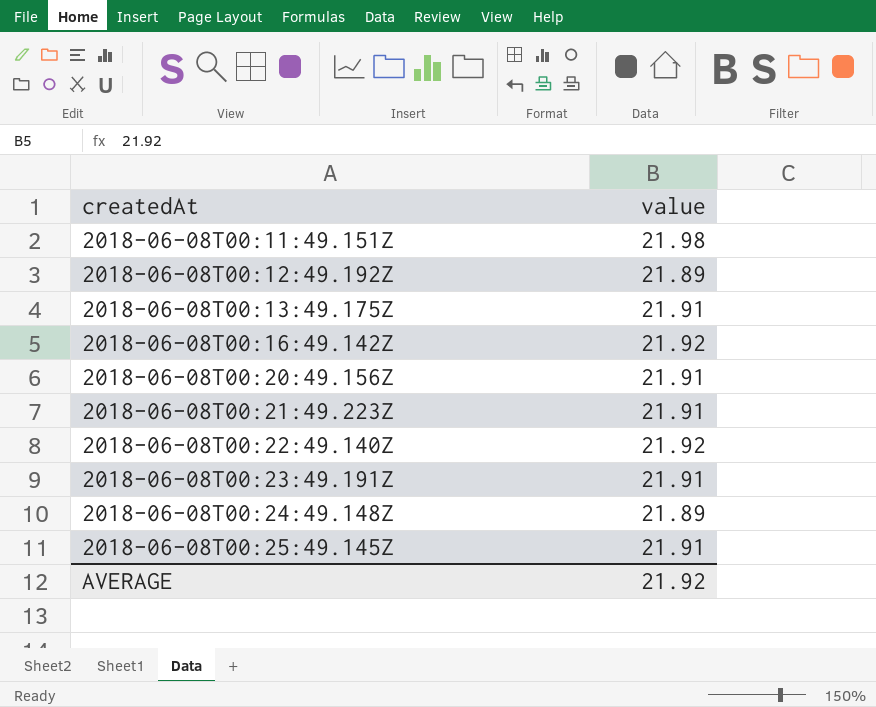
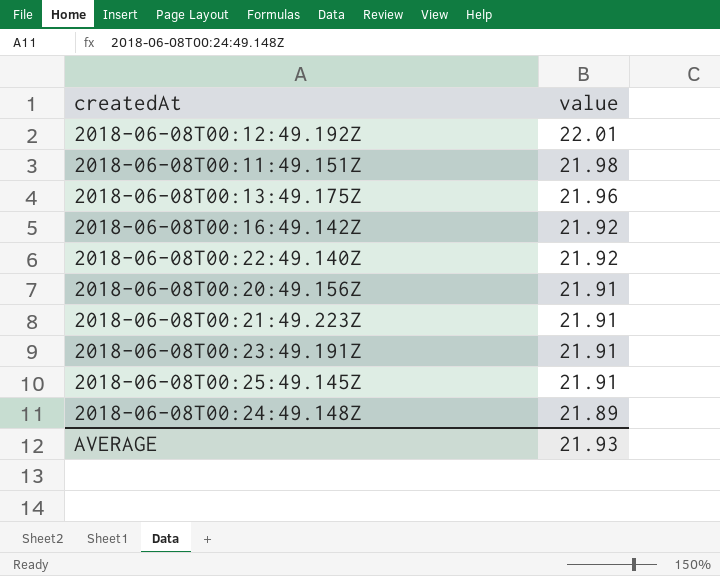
row order: createdAt ascending -> value descending
2018-06-08T00:12:49.192Z | value: 21.89 -> 22.01
2018-06-08T00:13:49.175Z | value: 21.91 -> 21.96
AVERAGE | value: 21.92 -> 21.93

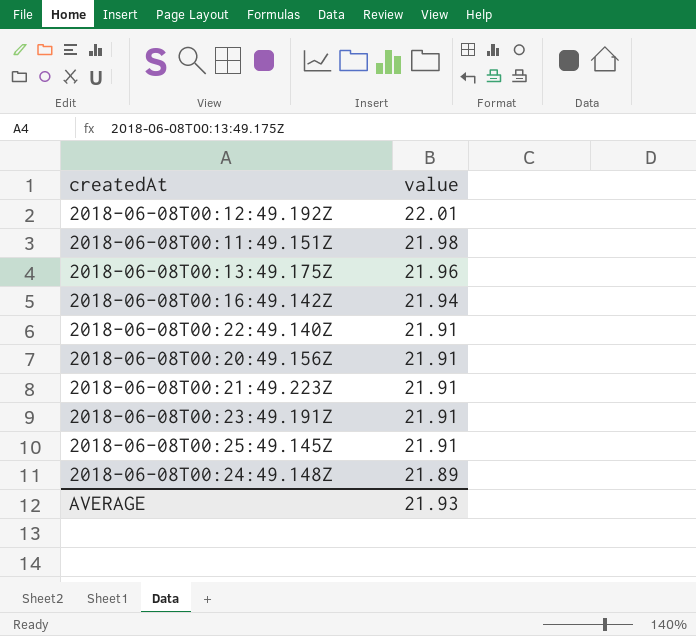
2018-06-08T00:16:49.142Z | value: 21.92 -> 21.94
2018-06-08T00:22:49.140Z | value: 21.92 -> 21.91

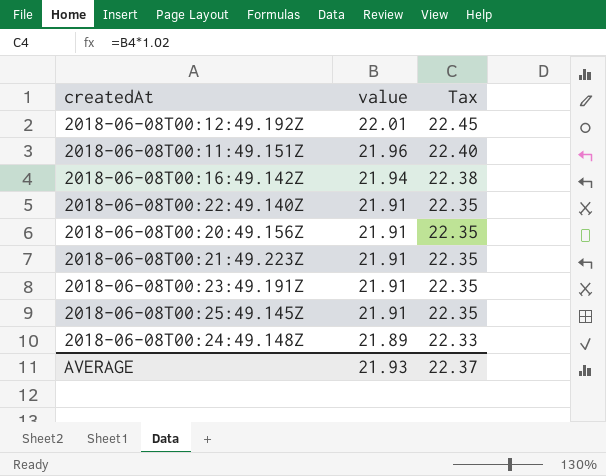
column Tax | formula: none -> [value] * 1.02
row 2018-06-08T00:13:49.175Z: 21.96 -> none
2018-06-08T00:11:49.151Z | value: 21.98 -> 21.96

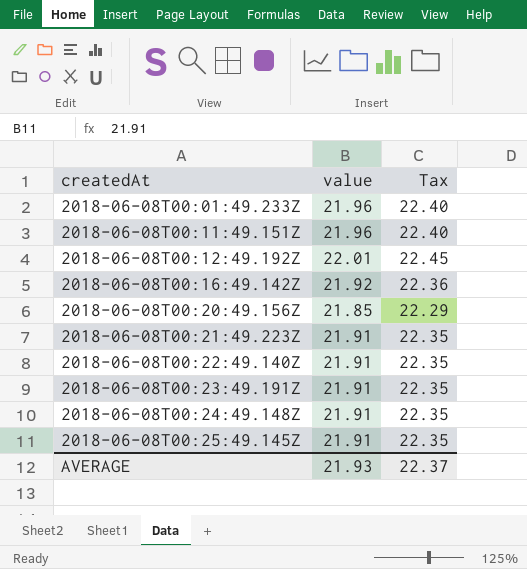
row order: value descending -> createdAt ascending
row 2018-06-08T00:01:49.233Z: none -> 21.96 | 22.40
2018-06-08T00:16:49.142Z | value: 21.94 -> 21.92
2018-06-08T00:16:49.142Z | Tax: 22.38 -> 22.36
2018-06-08T00:20:49.156Z | value: 21.91 -> 21.85
2018-06-08T00:20:49.156Z | Tax: 22.35 -> 22.29
2018-06-08T00:24:49.148Z | value: 21.89 -> 21.91
2018-06-08T00:24:49.148Z | Tax: 22.33 -> 22.35

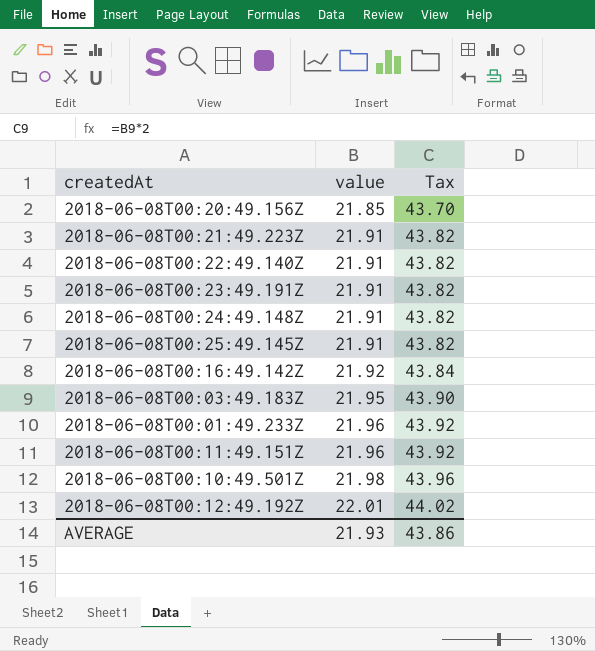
row order: createdAt ascending -> value ascending
column Tax | formula: [value] * 1.02 -> [value] * 2
row 2018-06-08T00:03:49.183Z: none -> 21.95 | 43.90
row 2018-06-08T00:10:49.501Z: none -> 21.98 | 43.96
AVERAGE | Tax: 22.37 -> 43.86

